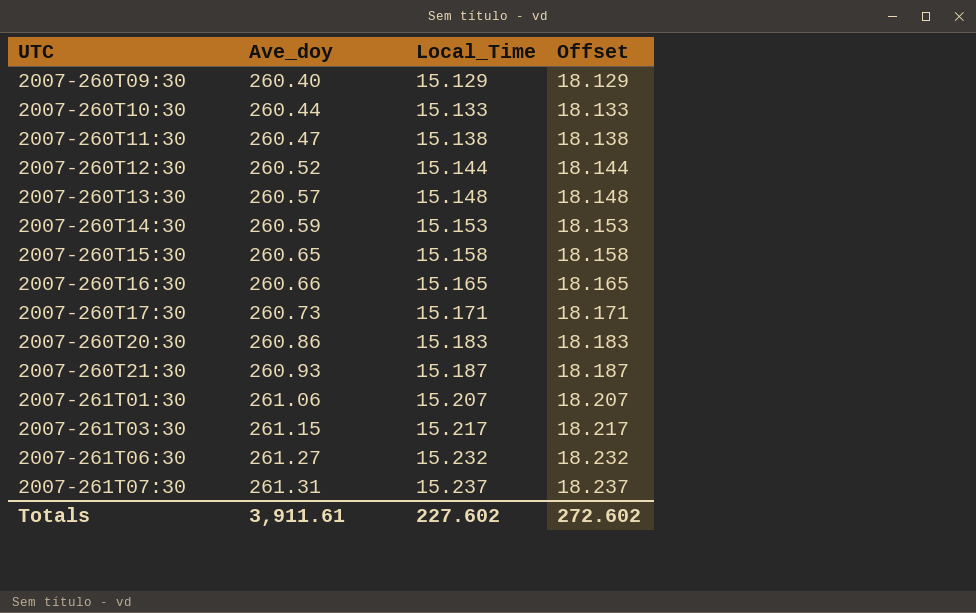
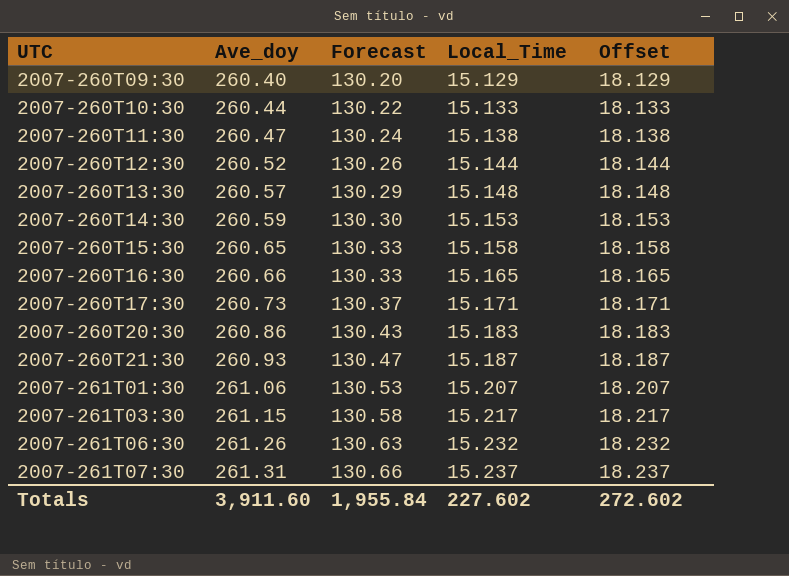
column Forecast | formula: none -> [Ave_doy] * 0.5
2007-261T06:30 | Ave_doy: 261.27 -> 261.26
Totals | Ave_doy: 3,911.61 -> 3,911.60

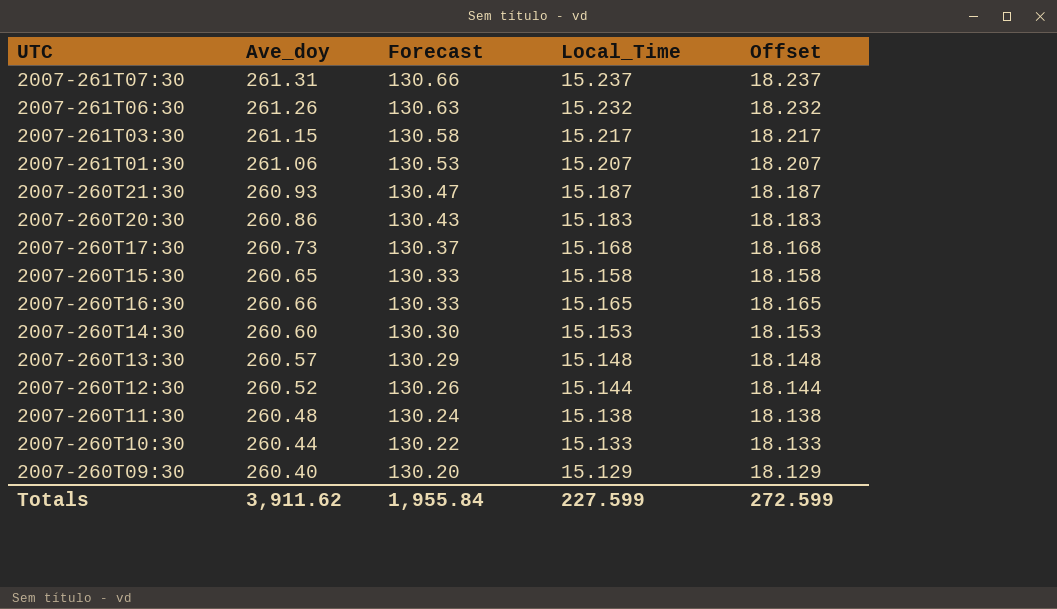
row order: UTC ascending -> Forecast descending
2007-260T17:30 | Local_Time: 15.171 -> 15.168
2007-260T17:30 | Offset: 18.171 -> 18.168
2007-260T14:30 | Ave_doy: 260.59 -> 260.60
2007-260T11:30 | Ave_doy: 260.47 -> 260.48
Totals | Ave_doy: 3,911.60 -> 3,911.62
Totals | Local_Time: 227.602 -> 227.599
Totals | Offset: 272.602 -> 272.599

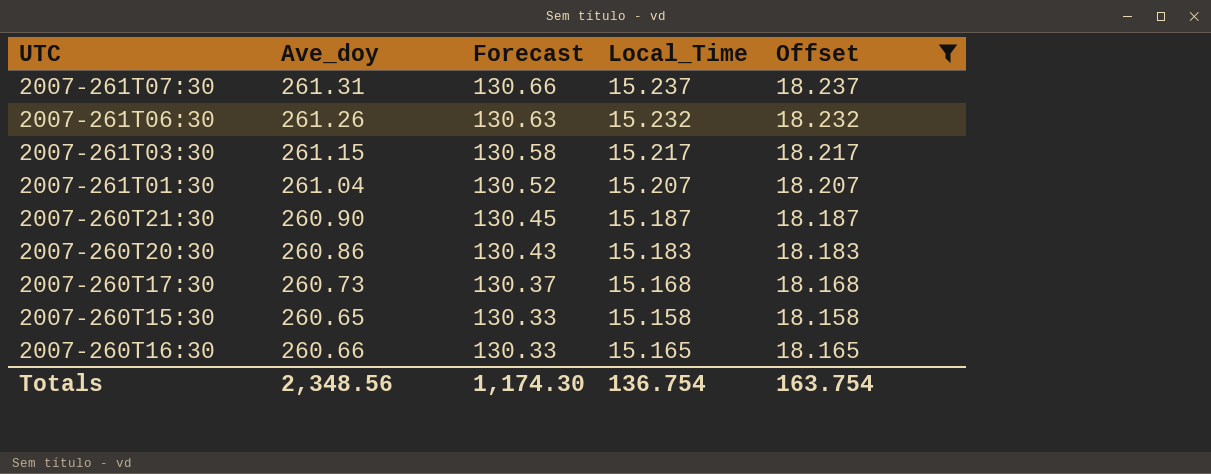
filter: none -> Offset >= 18.158
2007-261T01:30 | Ave_doy: 261.06 -> 261.04
2007-261T01:30 | Forecast: 130.53 -> 130.52
2007-260T21:30 | Ave_doy: 260.93 -> 260.90
2007-260T21:30 | Forecast: 130.47 -> 130.45
Totals | Ave_doy: 3,911.62 -> 2,348.56
Totals | Forecast: 1,955.84 -> 1,174.30
Totals | Local_Time: 227.599 -> 136.754
Totals | Offset: 272.599 -> 163.754

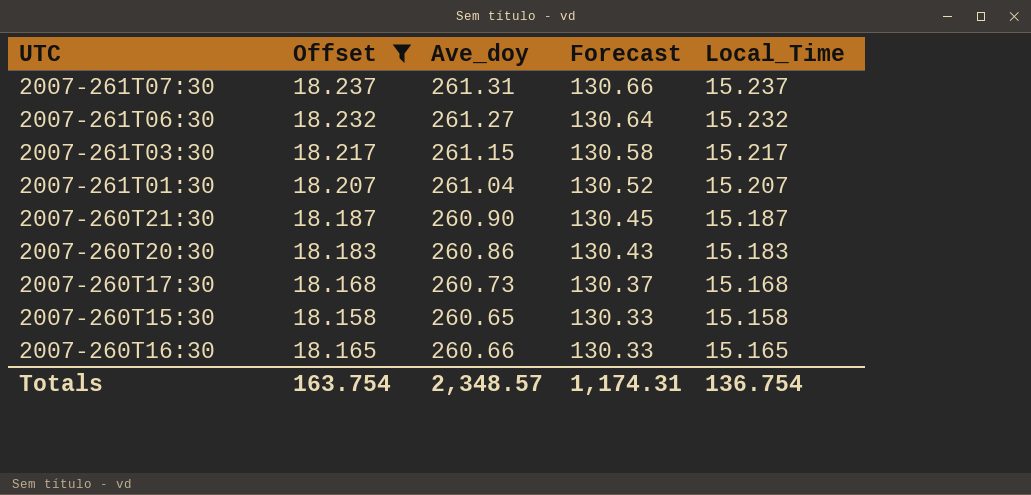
column Offset | position: 5 -> 2
2007-261T06:30 | Ave_doy: 261.26 -> 261.27
2007-261T06:30 | Forecast: 130.63 -> 130.64
Totals | Ave_doy: 2,348.56 -> 2,348.57
Totals | Forecast: 1,174.30 -> 1,174.31

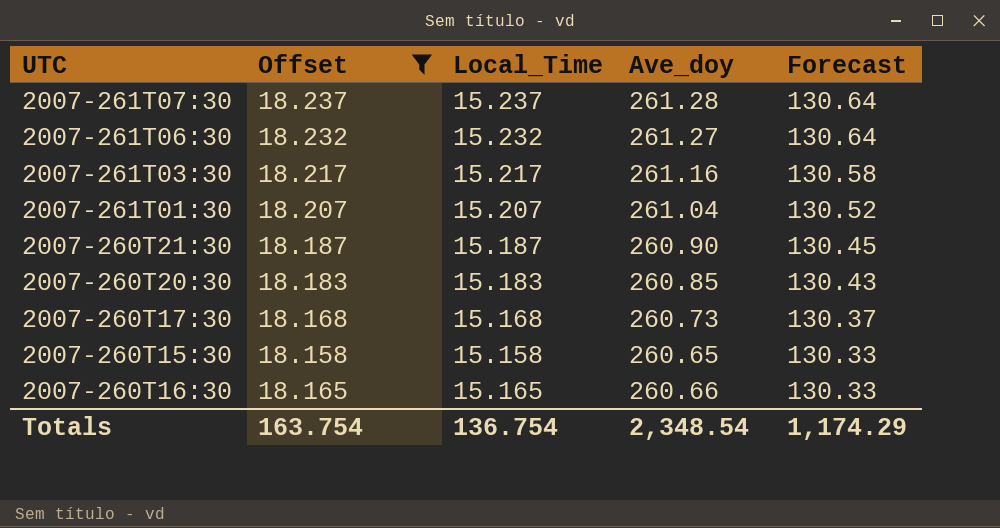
column Local_Time | position: 5 -> 3
2007-261T07:30 | Ave_doy: 261.31 -> 261.28
2007-261T07:30 | Forecast: 130.66 -> 130.64
2007-261T03:30 | Ave_doy: 261.15 -> 261.16
2007-260T20:30 | Ave_doy: 260.86 -> 260.85
Totals | Ave_doy: 2,348.57 -> 2,348.54
Totals | Forecast: 1,174.31 -> 1,174.29

